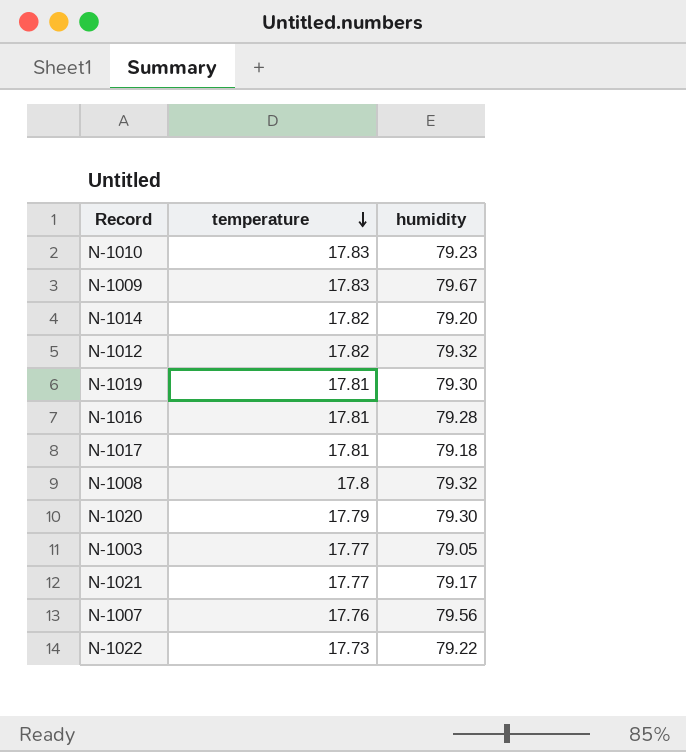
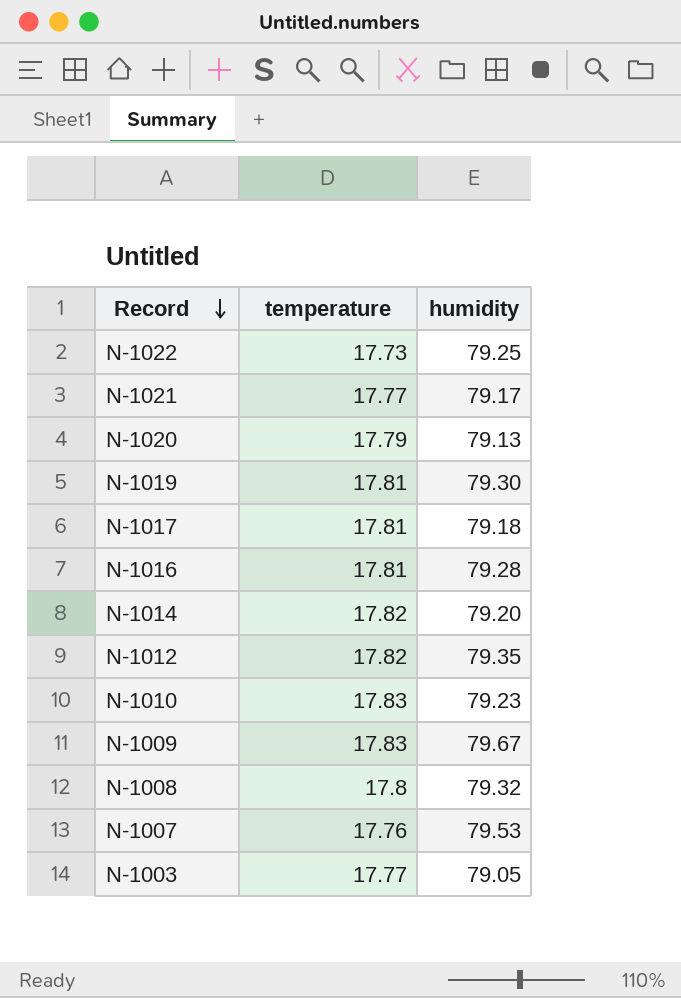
row order: temperature descending -> Record descending
N-1022 | humidity: 79.22 -> 79.25
N-1020 | humidity: 79.30 -> 79.13
N-1012 | humidity: 79.32 -> 79.35
N-1007 | humidity: 79.56 -> 79.53

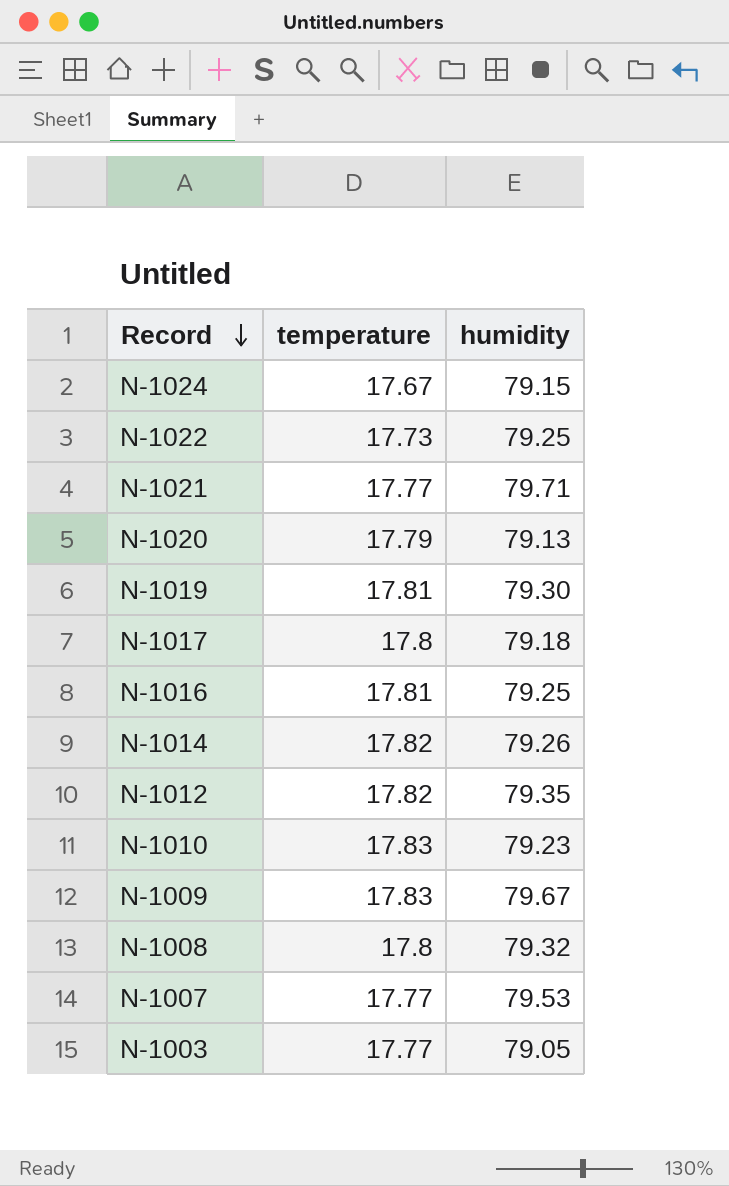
row N-1024: none -> 17.67 | 79.15
N-1021 | humidity: 79.17 -> 79.71
N-1017 | temperature: 17.81 -> 17.8
N-1016 | humidity: 79.28 -> 79.25
N-1014 | humidity: 79.20 -> 79.26
N-1007 | temperature: 17.76 -> 17.77

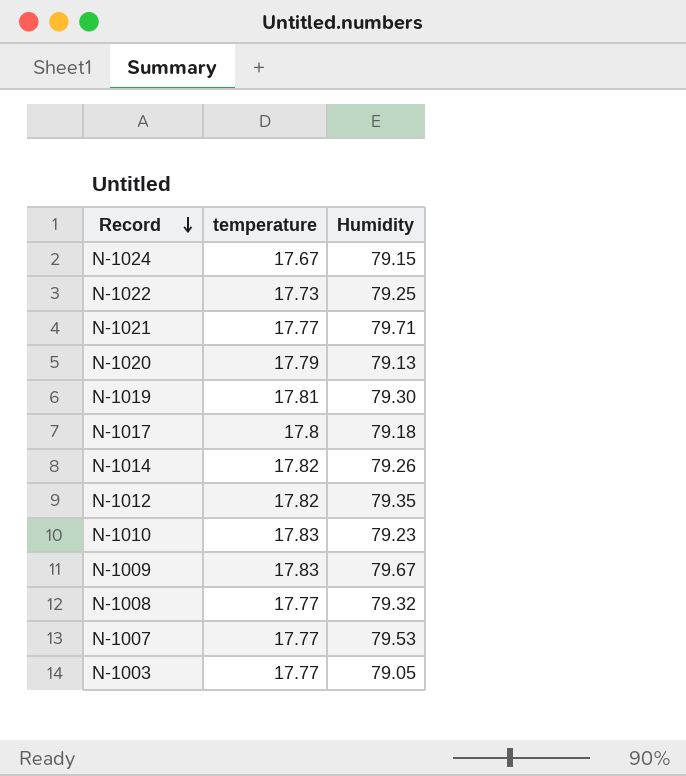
column name: humidity -> Humidity
row N-1016: 17.81 | 79.25 -> none
N-1008 | temperature: 17.8 -> 17.77

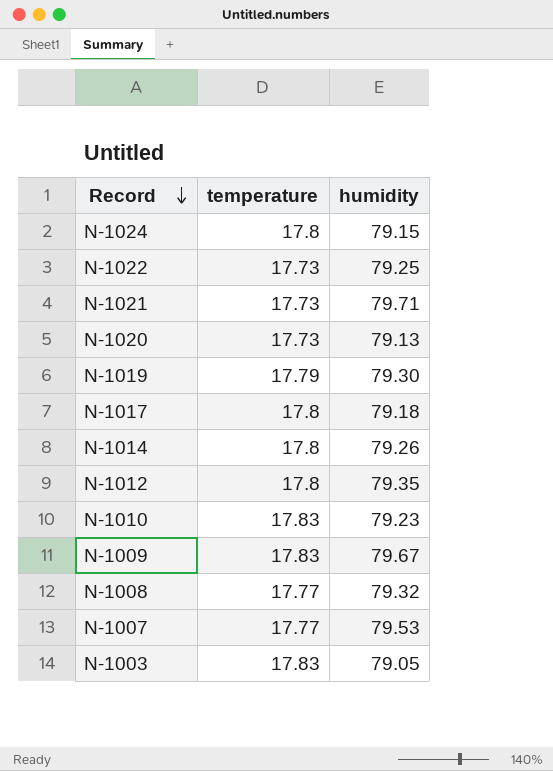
column name: Humidity -> humidity
N-1024 | temperature: 17.67 -> 17.8
N-1021 | temperature: 17.77 -> 17.73
N-1020 | temperature: 17.79 -> 17.73
N-1019 | temperature: 17.81 -> 17.79
N-1014 | temperature: 17.82 -> 17.8
N-1012 | temperature: 17.82 -> 17.8
N-1003 | temperature: 17.77 -> 17.83

